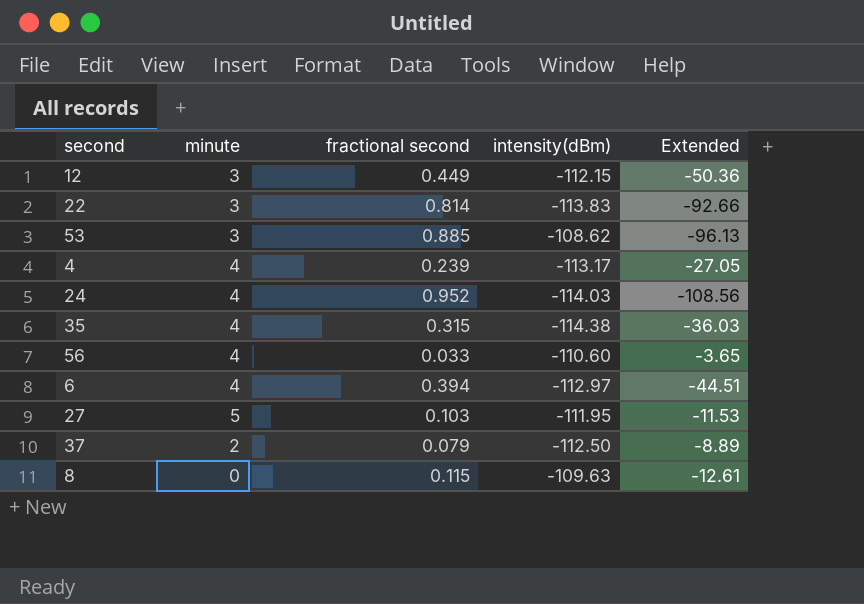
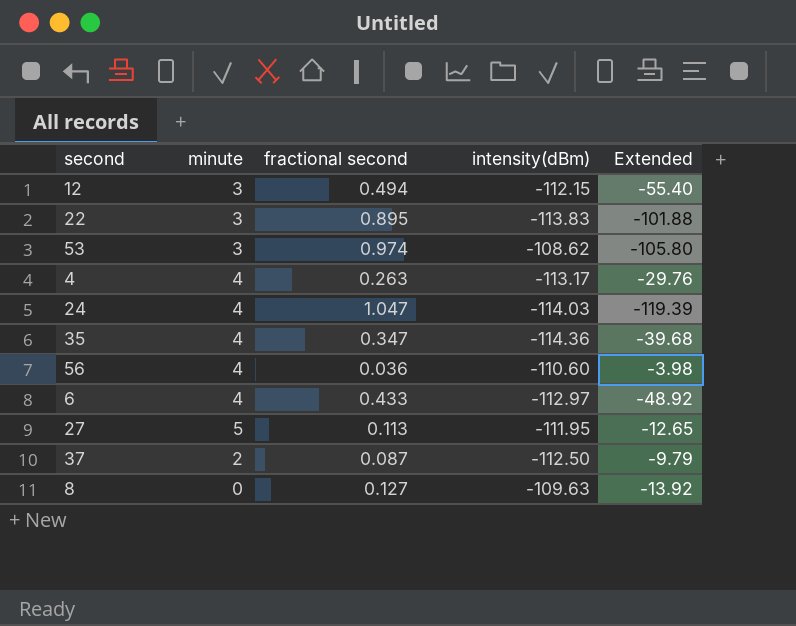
12 | fractional second: 0.449 -> 0.494
12 | Extended: -50.36 -> -55.40
22 | fractional second: 0.814 -> 0.895
22 | Extended: -92.66 -> -101.88
53 | fractional second: 0.885 -> 0.974
53 | Extended: -96.13 -> -105.80
4 | fractional second: 0.239 -> 0.263
4 | Extended: -27.05 -> -29.76
24 | fractional second: 0.952 -> 1.047
24 | Extended: -108.56 -> -119.39
35 | fractional second: 0.315 -> 0.347
35 | intensity(dBm): -114.38 -> -114.36
35 | Extended: -36.03 -> -39.68
56 | fractional second: 0.033 -> 0.036
56 | Extended: -3.65 -> -3.98
6 | fractional second: 0.394 -> 0.433
6 | Extended: -44.51 -> -48.92
27 | fractional second: 0.103 -> 0.113
27 | Extended: -11.53 -> -12.65
37 | fractional second: 0.079 -> 0.087
37 | Extended: -8.89 -> -9.79
8 | fractional second: 0.115 -> 0.127
8 | Extended: -12.61 -> -13.92

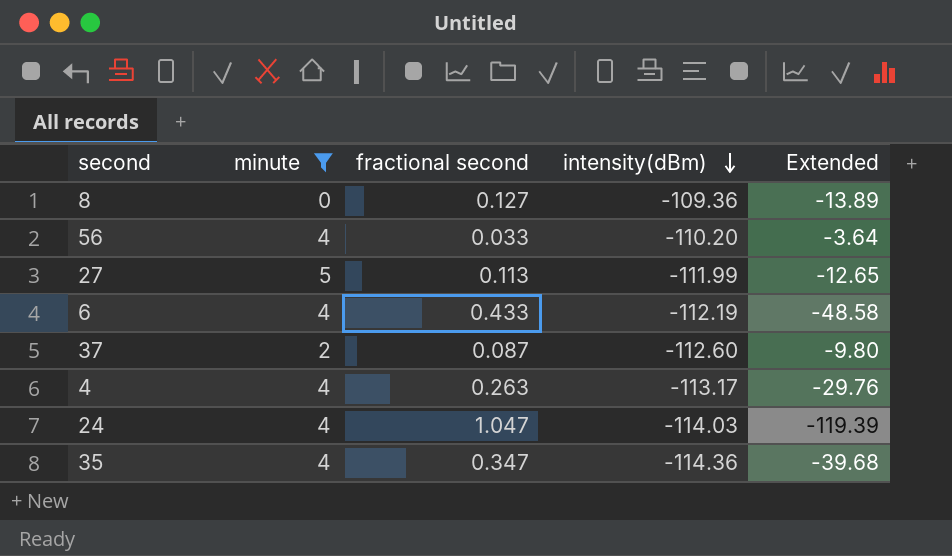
filter: none -> minute != 3
row order: none -> intensity(dBm) descending
8 | intensity(dBm): -109.63 -> -109.36
8 | Extended: -13.92 -> -13.89
56 | fractional second: 0.036 -> 0.033
56 | intensity(dBm): -110.60 -> -110.20
56 | Extended: -3.98 -> -3.64
27 | intensity(dBm): -111.95 -> -111.99
6 | intensity(dBm): -112.97 -> -112.19
6 | Extended: -48.92 -> -48.58
37 | intensity(dBm): -112.50 -> -112.60
37 | Extended: -9.79 -> -9.80

